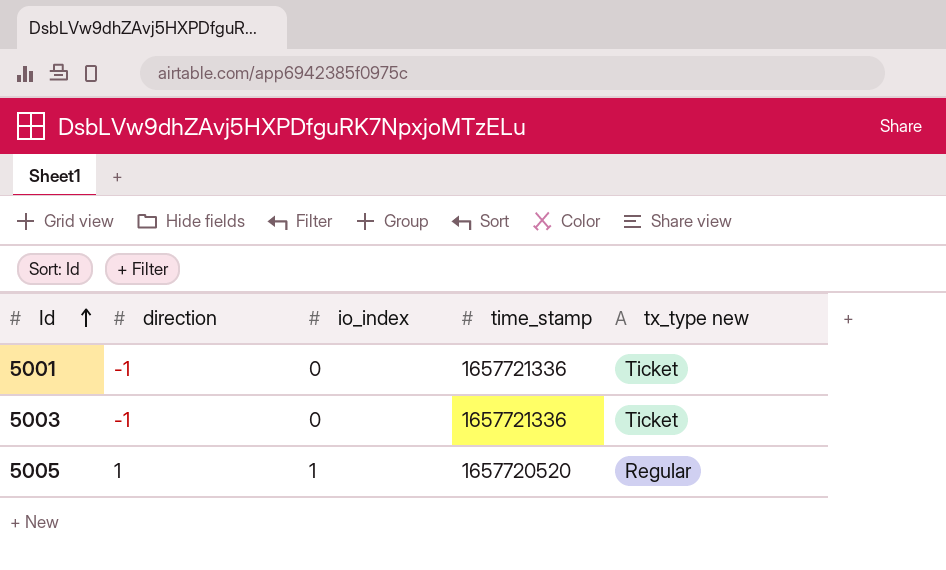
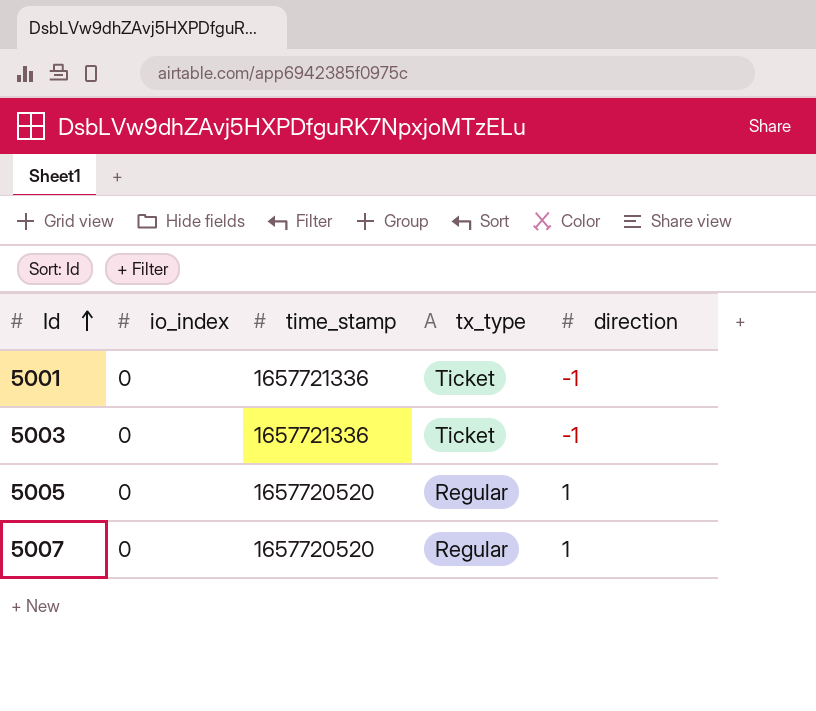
column name: tx_type new -> tx_type
column direction | position: 2 -> 5
5005 | io_index: 1 -> 0
row 5007: none -> 0 | 1657720520 | Regular | 1

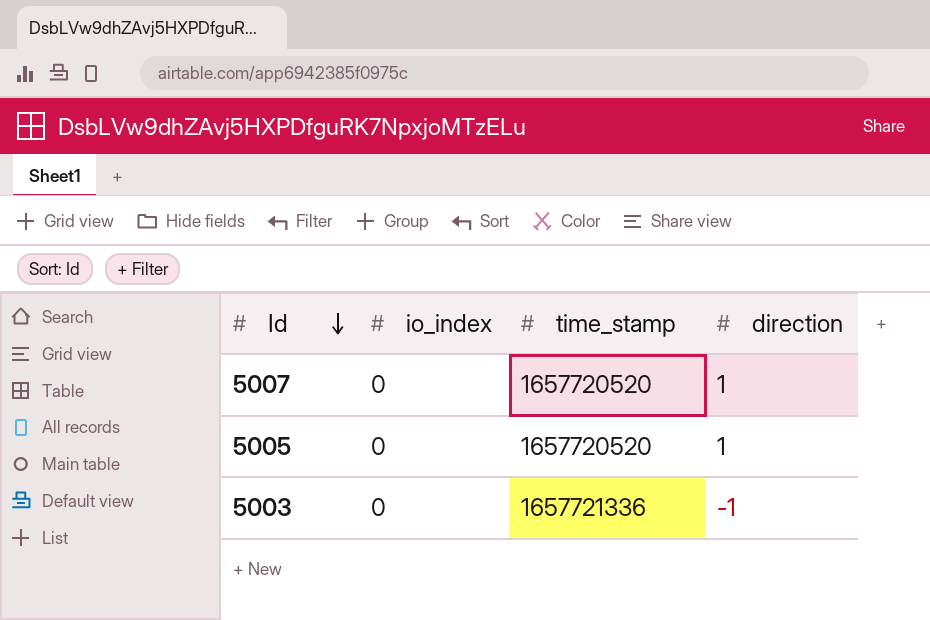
row order: Id ascending -> Id descending
column tx_type | position: 4 -> none
row 5001: 0 | 1657721336 | Ticket | -1 -> none

